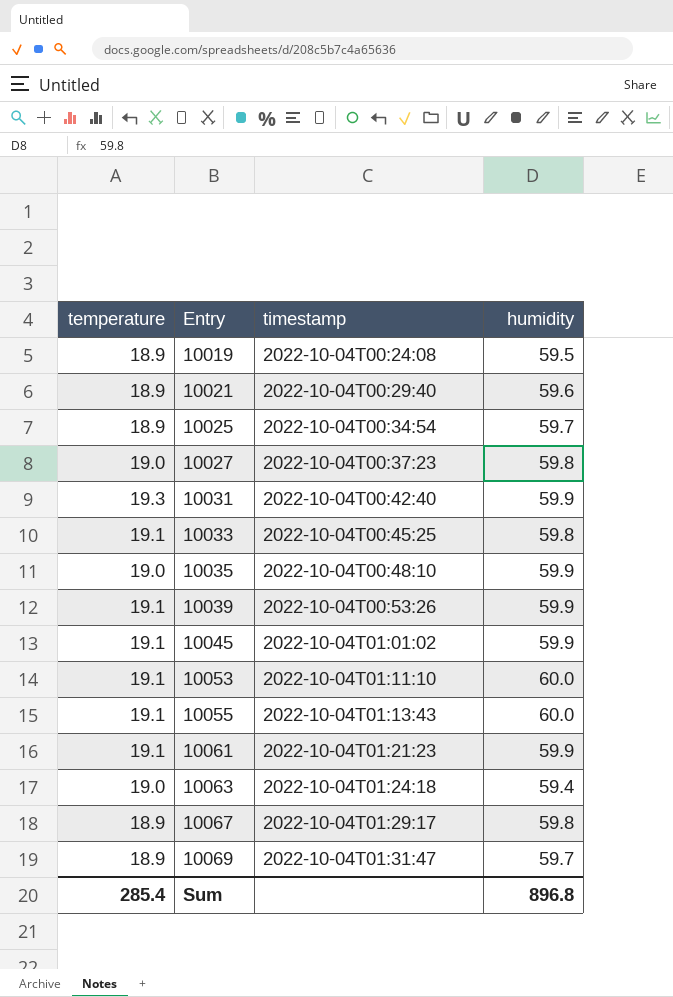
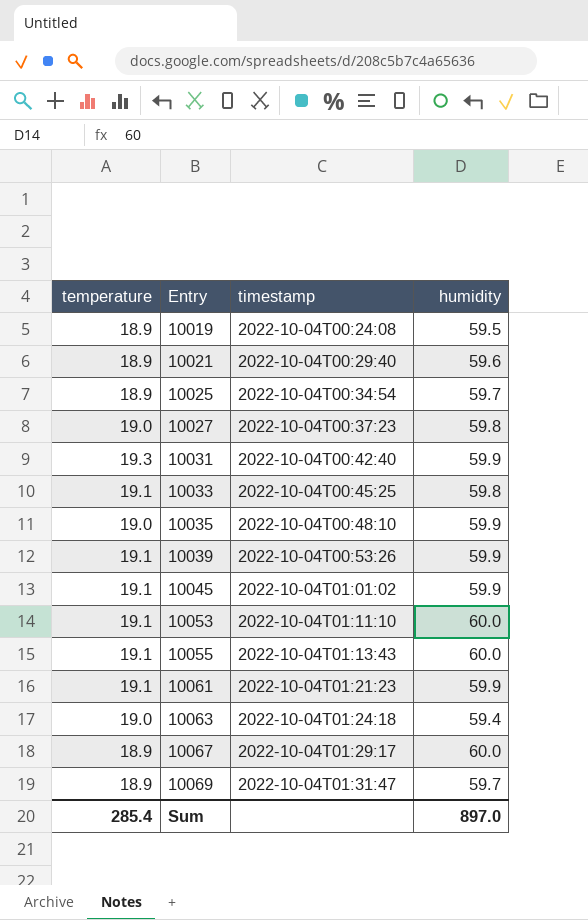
10067 | humidity: 59.8 -> 60.0
Sum | humidity: 896.8 -> 897.0

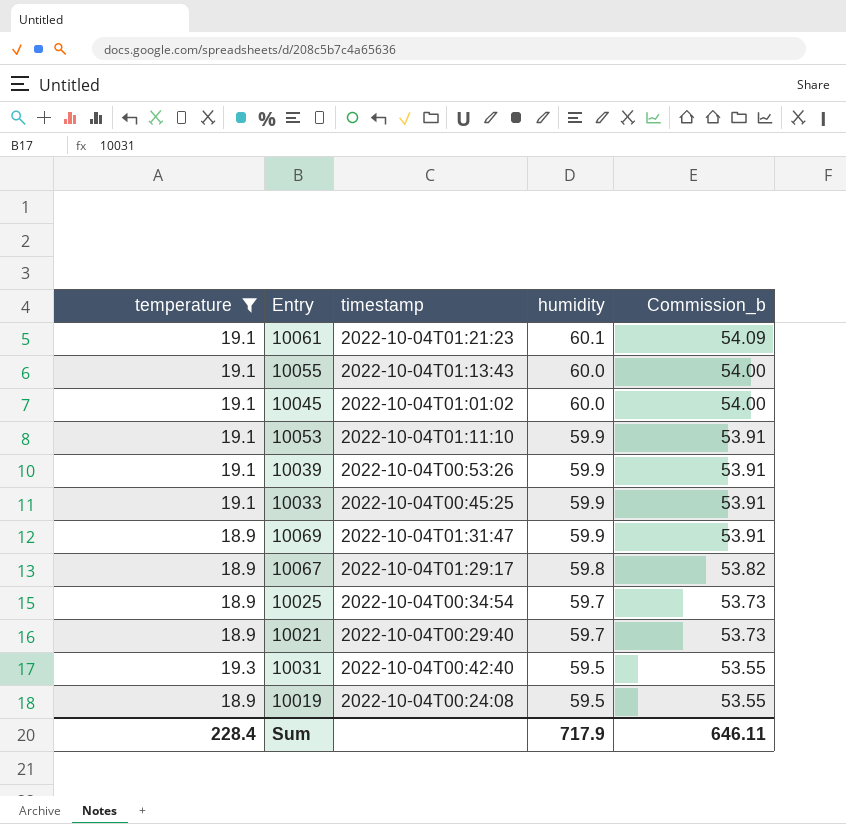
filter: none -> temperature != 19.0
row order: Entry ascending -> humidity descending
column Commission_b | formula: none -> [humidity] * 0.9
10061 | humidity: 59.9 -> 60.1
10045 | humidity: 59.9 -> 60.0
10053 | humidity: 60.0 -> 59.9
10033 | humidity: 59.8 -> 59.9
10069 | humidity: 59.7 -> 59.9
10067 | humidity: 60.0 -> 59.8
10021 | humidity: 59.6 -> 59.7
10031 | humidity: 59.9 -> 59.5
Sum | temperature: 285.4 -> 228.4
Sum | humidity: 897.0 -> 717.9

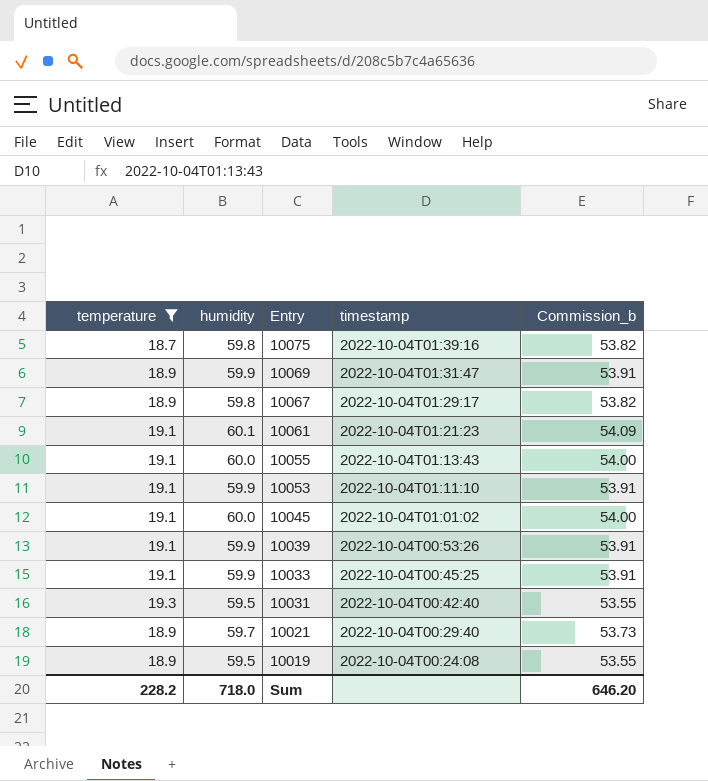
row order: humidity descending -> Entry descending
column humidity | position: 4 -> 2
row 10025: 18.9 | 2022-10-04T00:34:54 | 59.7 | 53.73 -> none
row 10075: none -> 18.7 | 59.8 | 2022-10-04T01:39:16 | 53.82
Sum | temperature: 228.4 -> 228.2
Sum | humidity: 717.9 -> 718.0
Sum | Commission_b: 646.11 -> 646.20

